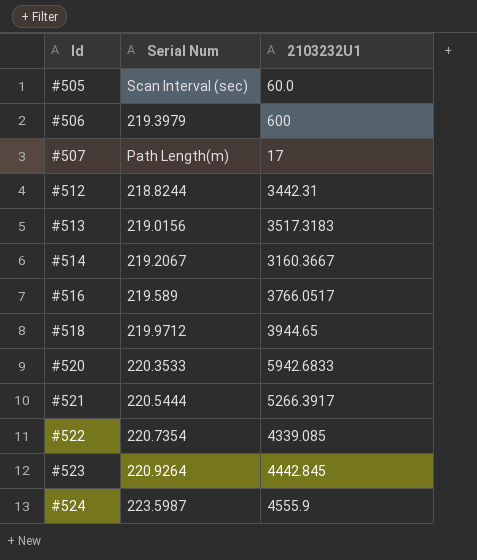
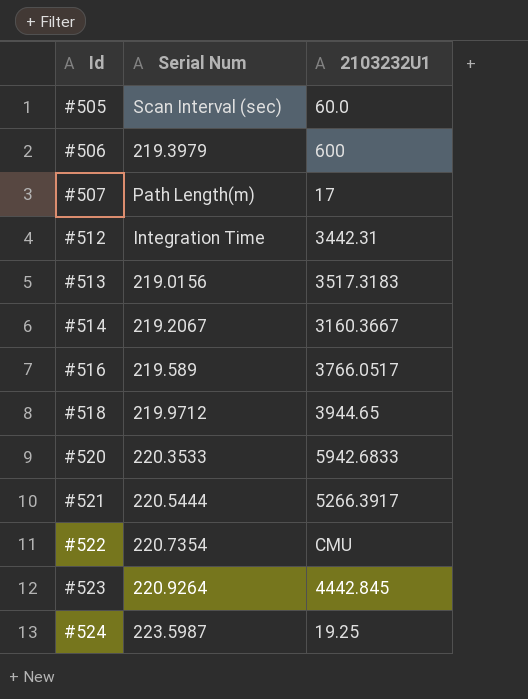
#512 | Serial Num: 218.8244 -> Integration Time
#522 | 2103232U1: 4339.085 -> CMU
#524 | 2103232U1: 4555.9 -> 19.25

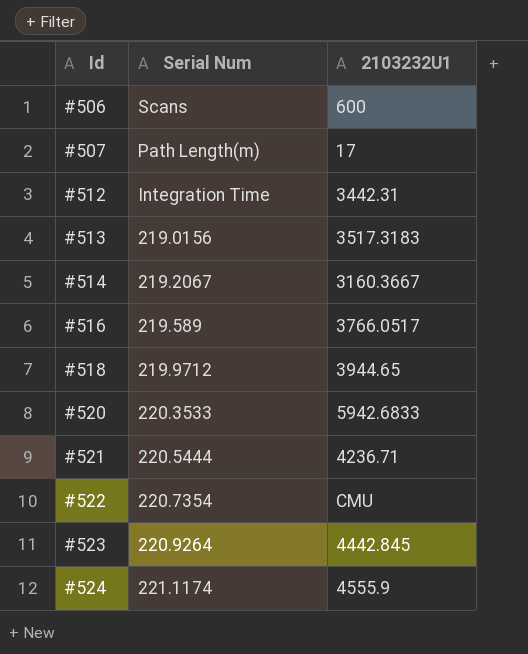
row #505: Scan Interval (sec) | 60.0 -> none
#506 | Serial Num: 219.3979 -> Scans
#521 | 2103232U1: 5266.3917 -> 4236.71
#524 | Serial Num: 223.5987 -> 221.1174
#524 | 2103232U1: 19.25 -> 4555.9

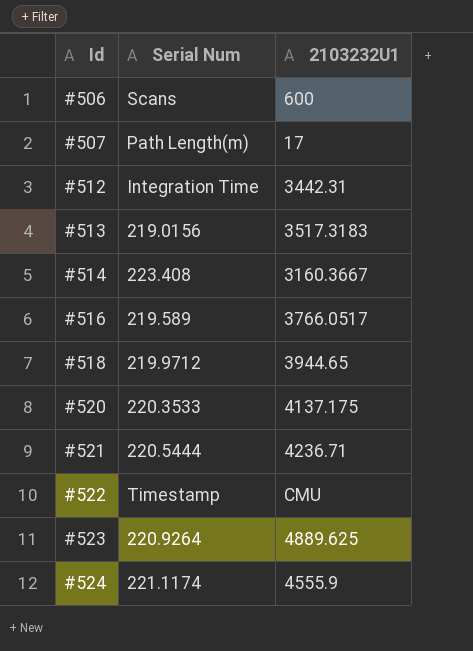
#514 | Serial Num: 219.2067 -> 223.408
#520 | 2103232U1: 5942.6833 -> 4137.175
#522 | Serial Num: 220.7354 -> Timestamp
#523 | 2103232U1: 4442.845 -> 4889.625

